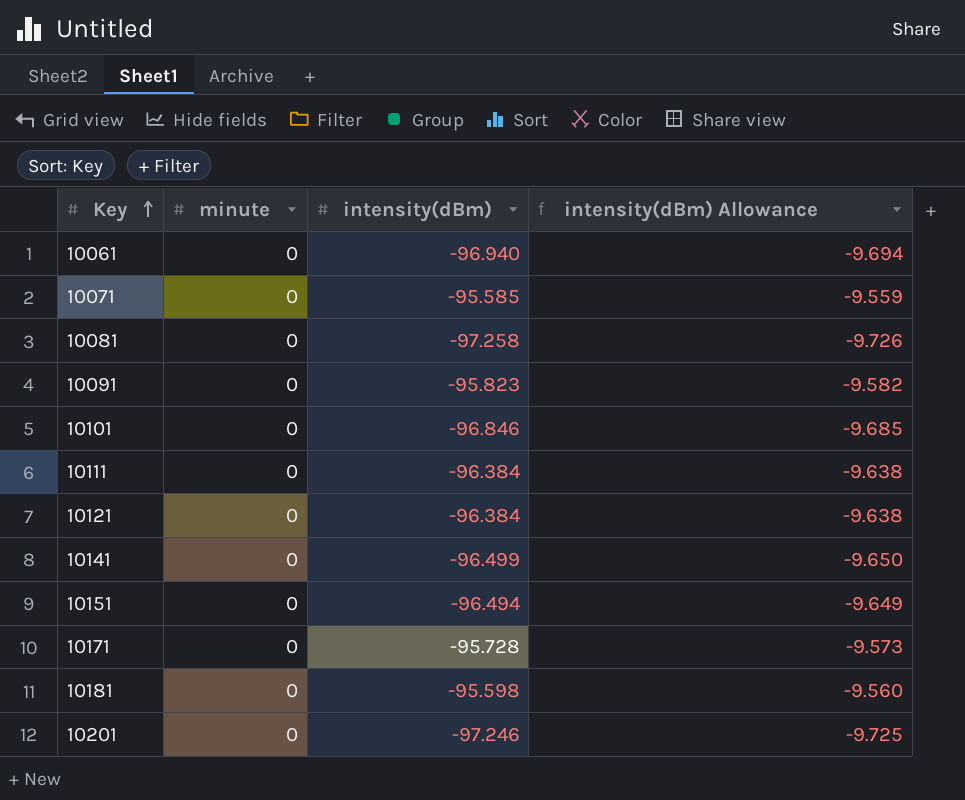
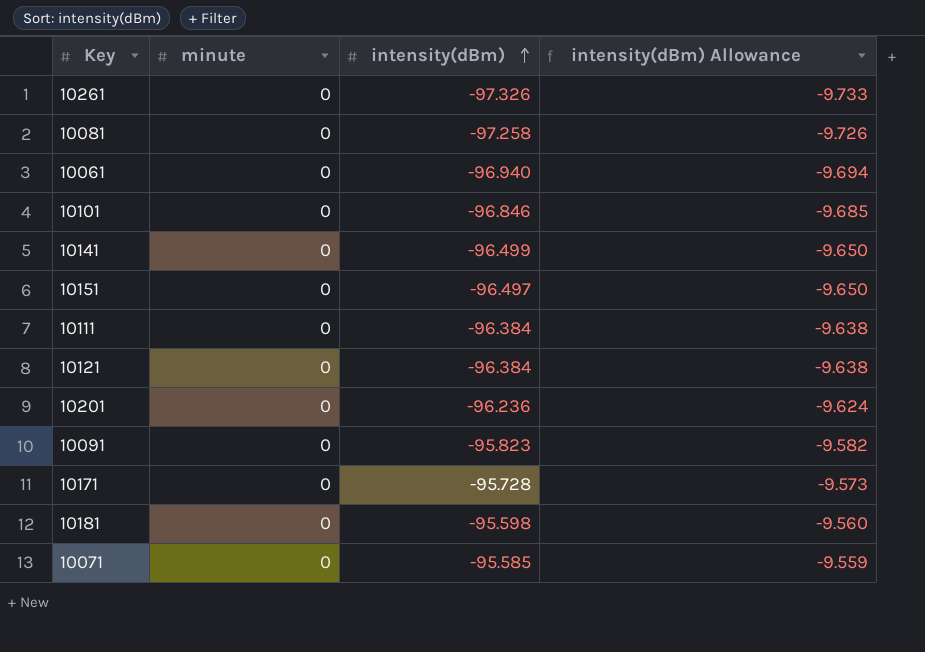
row order: Key ascending -> intensity(dBm) ascending
row 10261: none -> 0 | -97.326 | -9.733
10151 | intensity(dBm): -96.494 -> -96.497
10151 | intensity(dBm) Allowance: -9.649 -> -9.650
10201 | intensity(dBm): -97.246 -> -96.236
10201 | intensity(dBm) Allowance: -9.725 -> -9.624

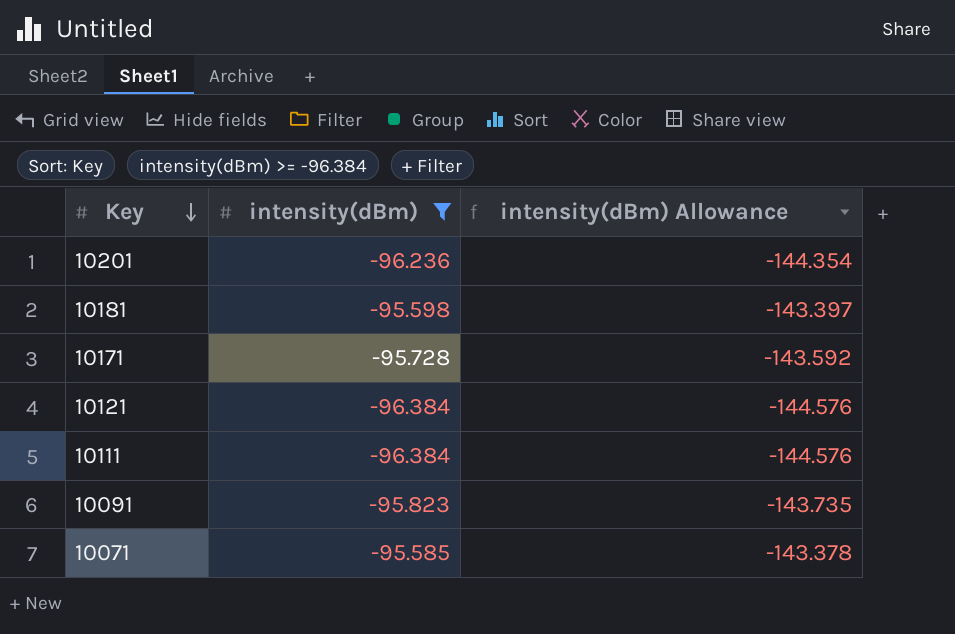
filter: none -> intensity(dBm) >= -96.384
row order: intensity(dBm) ascending -> Key descending
column minute | position: 2 -> none
column intensity(dBm) Allowance | formula: [intensity(dBm)] * 0.1 -> [intensity(dBm)] * 1.5

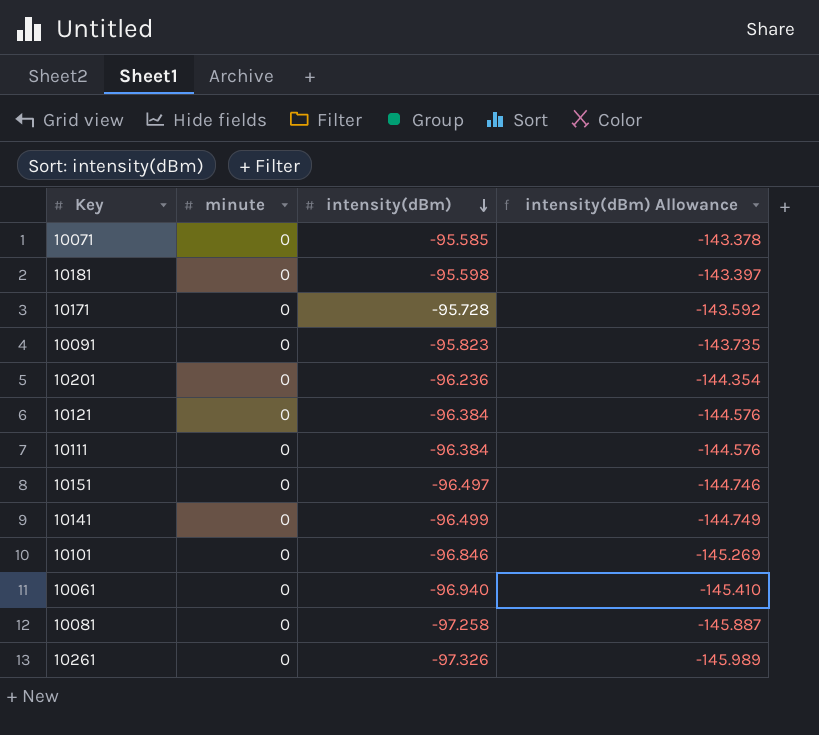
filter: intensity(dBm) >= -96.384 -> none
row order: Key descending -> intensity(dBm) descending
column minute | position: none -> 2

